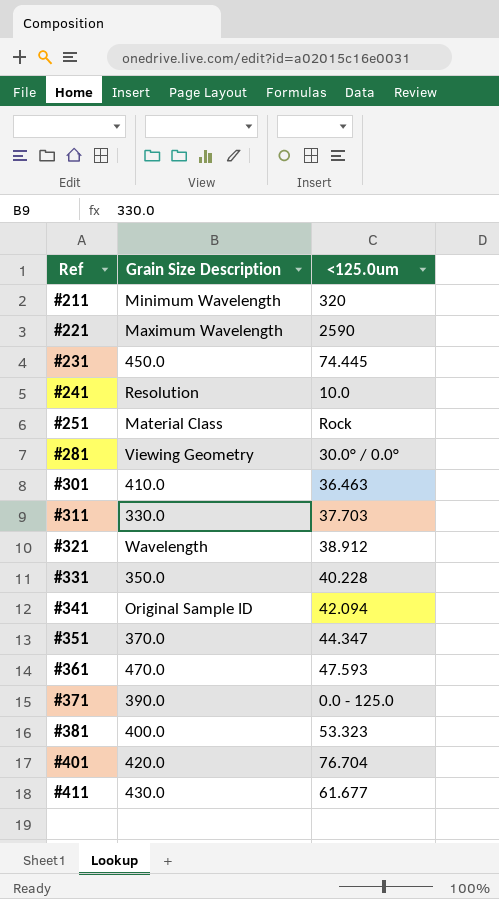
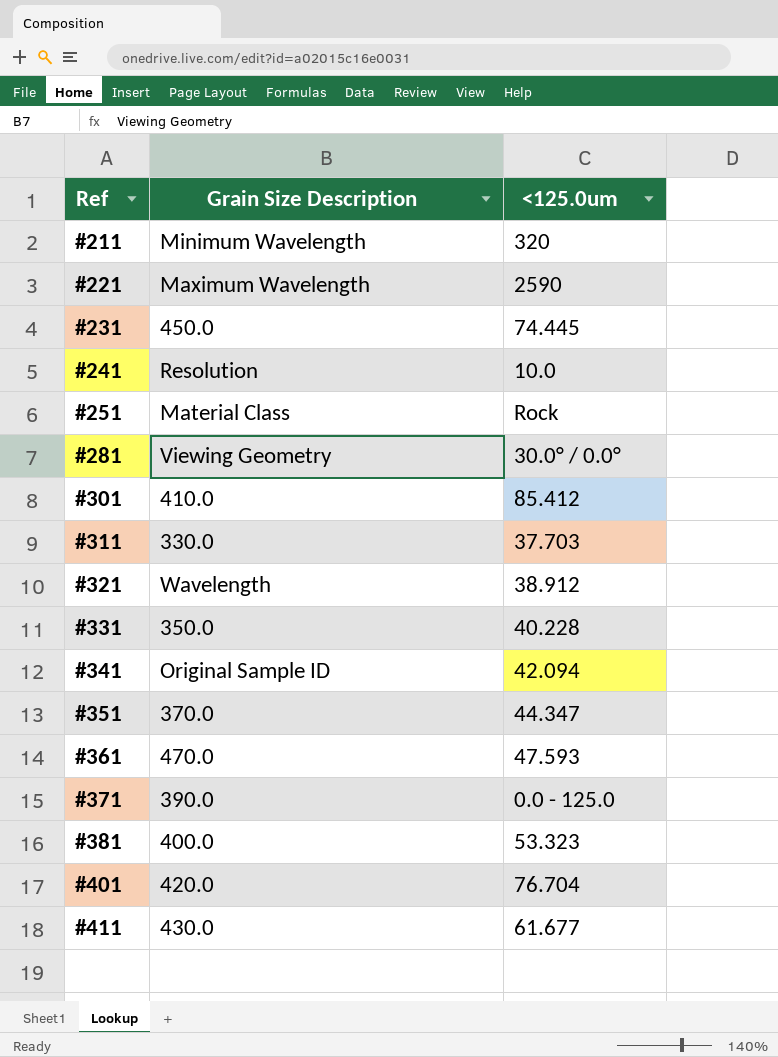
#301 | <125.0um: 36.463 -> 85.412

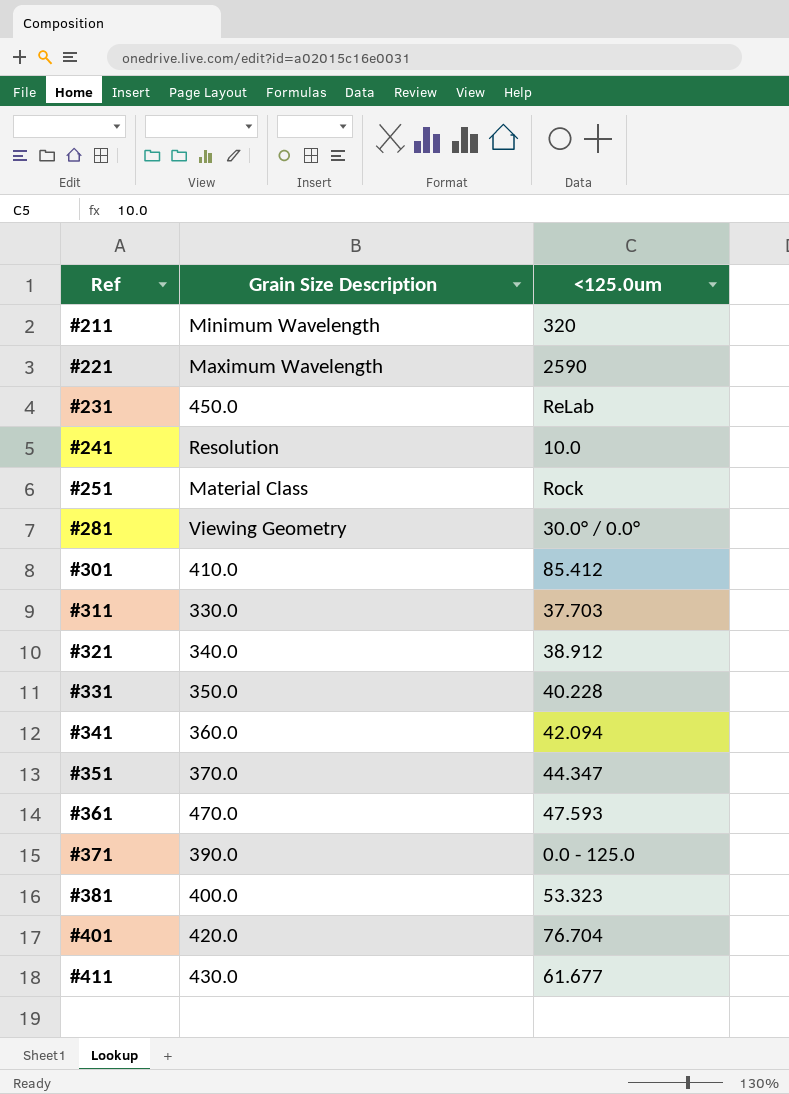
#231 | <125.0um: 74.445 -> ReLab
#321 | Grain Size Description: Wavelength -> 340.0
#341 | Grain Size Description: Original Sample ID -> 360.0

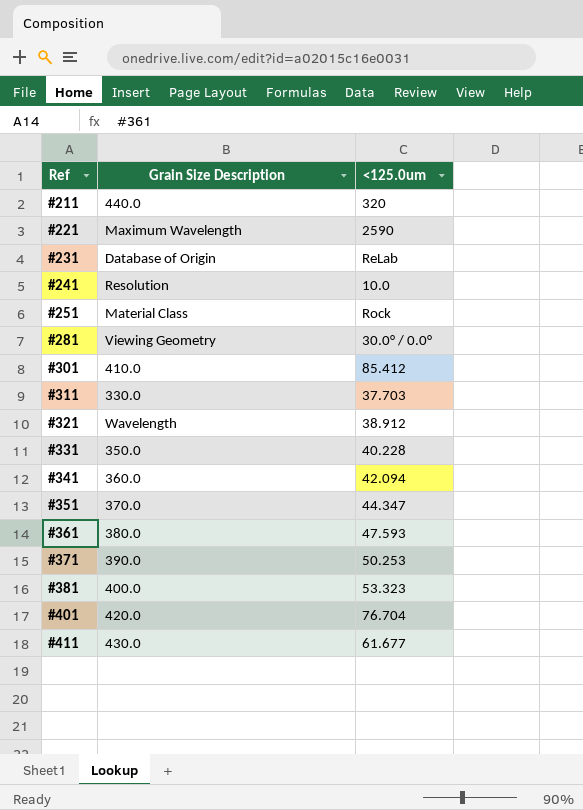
#211 | Grain Size Description: Minimum Wavelength -> 440.0
#231 | Grain Size Description: 450.0 -> Database of Origin
#321 | Grain Size Description: 340.0 -> Wavelength
#361 | Grain Size Description: 470.0 -> 380.0
#371 | <125.0um: 0.0 - 125.0 -> 50.253

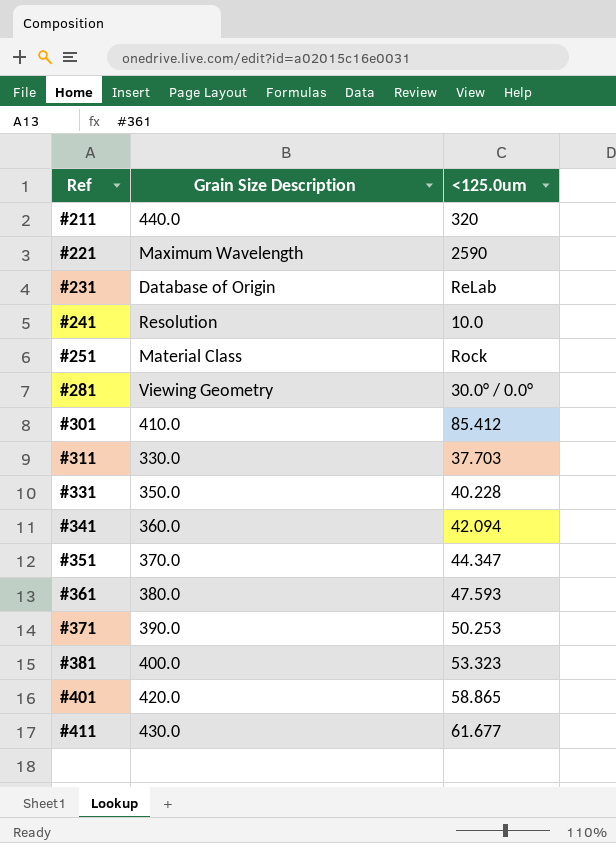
row #321: Wavelength | 38.912 -> none
#401 | <125.0um: 76.704 -> 58.865

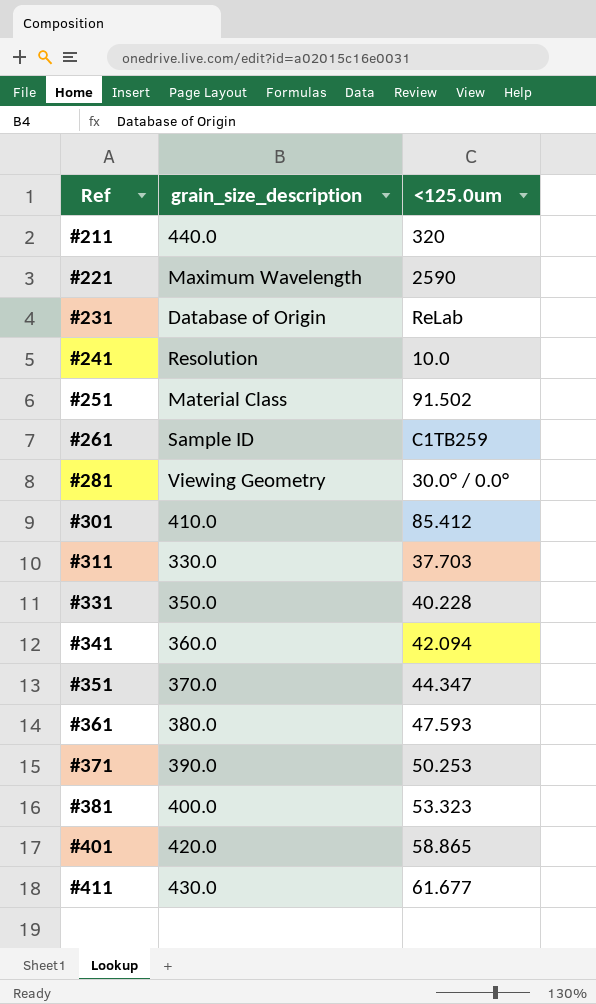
column name: Grain Size Description -> grain_size_description
#251 | <125.0um: Rock -> 91.502
row #261: none -> Sample ID | C1TB259

